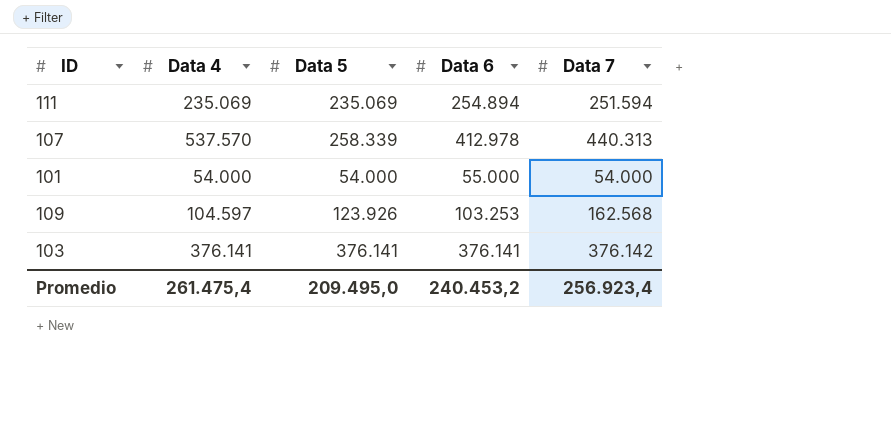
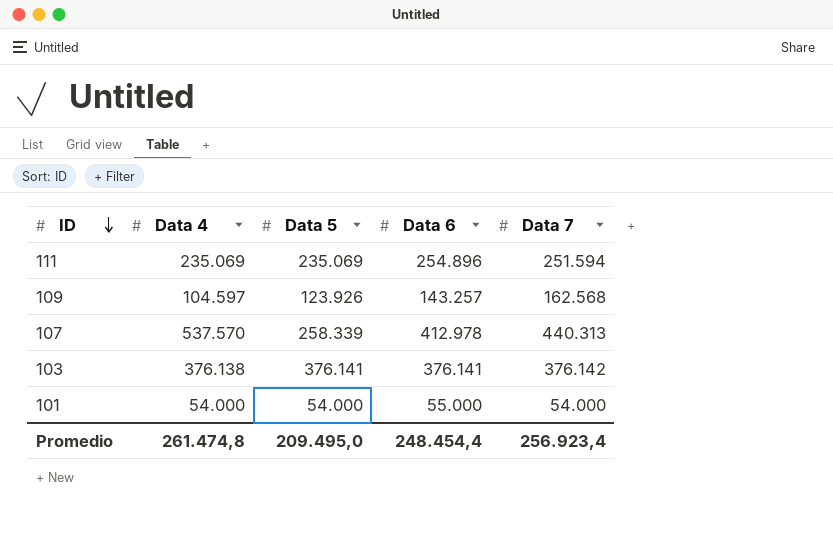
row order: none -> ID descending
111 | Data 6: 254.894 -> 254.896
109 | Data 6: 103.253 -> 143.257
103 | Data 4: 376.141 -> 376.138
Promedio | Data 4: 261.475,4 -> 261.474,8
Promedio | Data 6: 240.453,2 -> 248.454,4

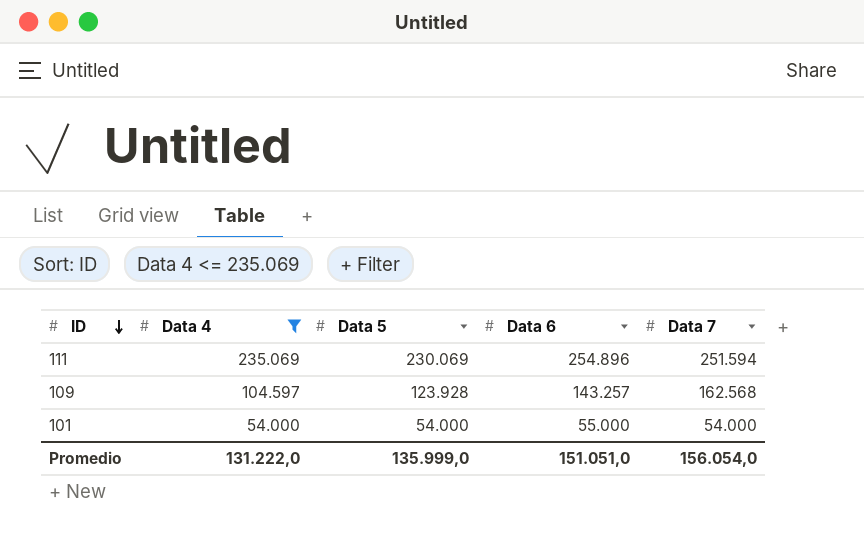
filter: none -> Data 4 <= 235.069
111 | Data 5: 235.069 -> 230.069
109 | Data 5: 123.926 -> 123.928
Promedio | Data 4: 261.474,8 -> 131.222,0
Promedio | Data 5: 209.495,0 -> 135.999,0
Promedio | Data 6: 248.454,4 -> 151.051,0
Promedio | Data 7: 256.923,4 -> 156.054,0

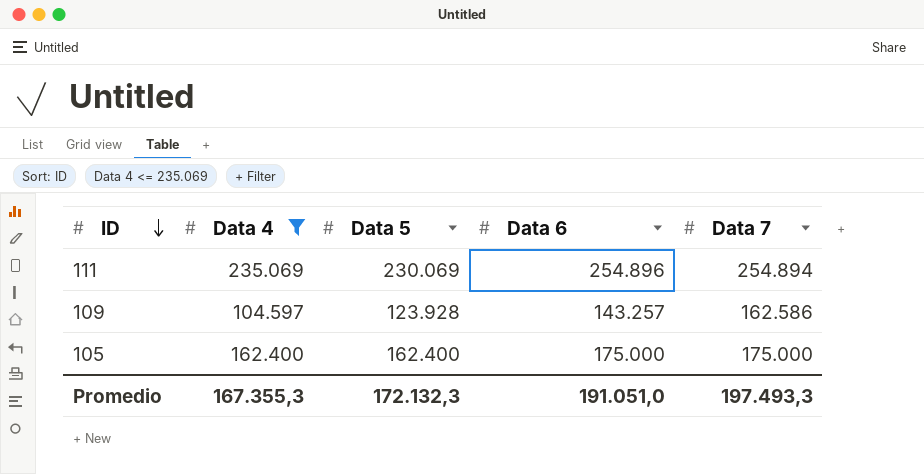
row 101: 54.000 | 54.000 | 55.000 | 54.000 -> none
111 | Data 7: 251.594 -> 254.894
109 | Data 7: 162.568 -> 162.586
row 105: none -> 162.400 | 162.400 | 175.000 | 175.000
Promedio | Data 4: 131.222,0 -> 167.355,3
Promedio | Data 5: 135.999,0 -> 172.132,3
Promedio | Data 6: 151.051,0 -> 191.051,0
Promedio | Data 7: 156.054,0 -> 197.493,3

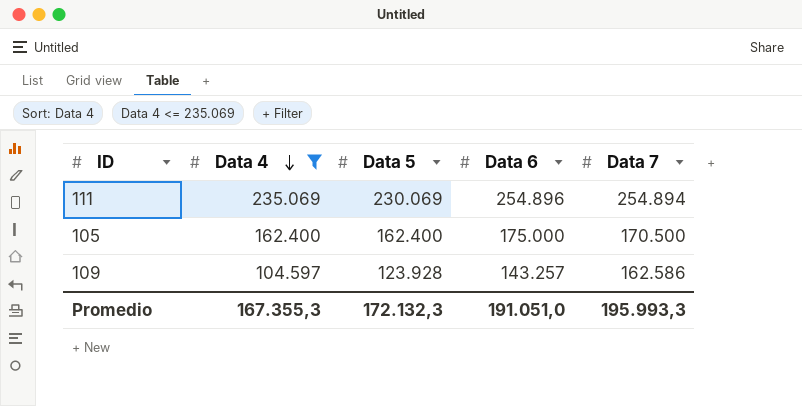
row order: ID descending -> Data 4 descending
105 | Data 7: 175.000 -> 170.500
Promedio | Data 7: 197.493,3 -> 195.993,3

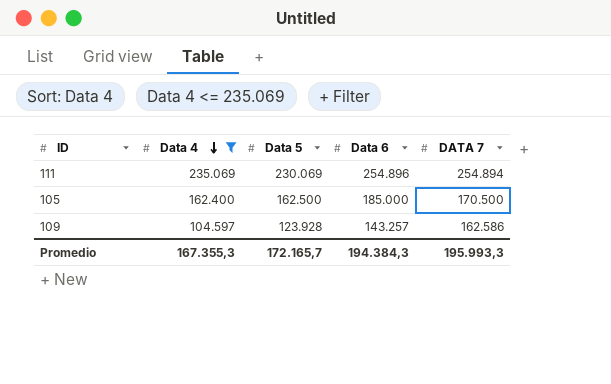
column name: Data 7 -> DATA 7
105 | Data 5: 162.400 -> 162.500
105 | Data 6: 175.000 -> 185.000
Promedio | Data 5: 172.132,3 -> 172.165,7
Promedio | Data 6: 191.051,0 -> 194.384,3

